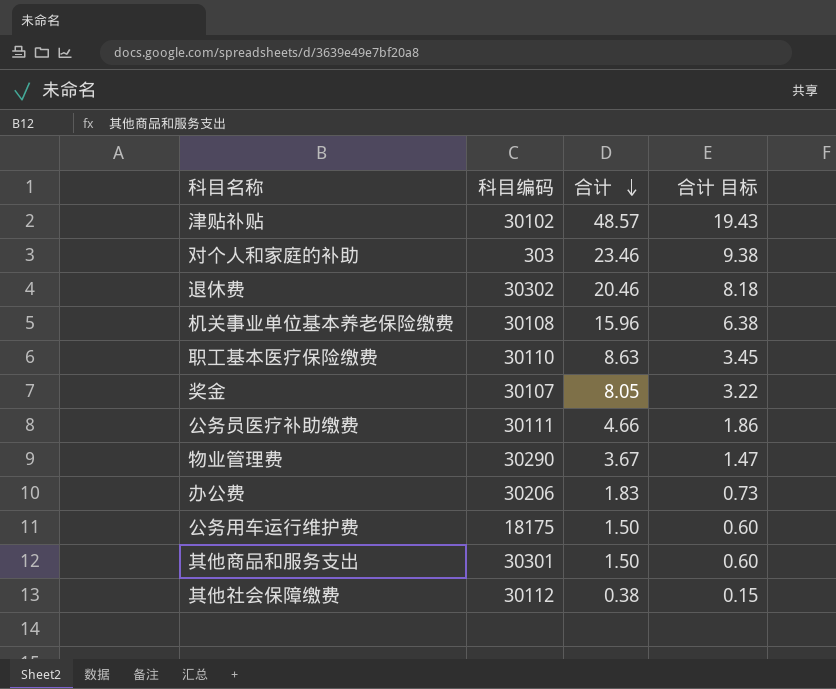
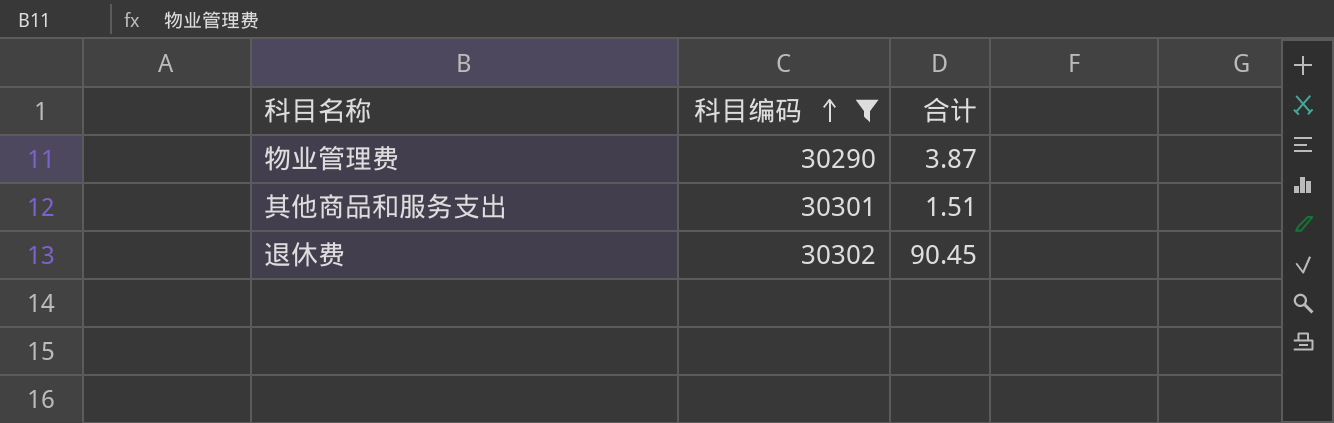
filter: none -> 科目编码 >= 30290
row order: 合计 descending -> 科目编码 ascending
column 合计 目标 | formula: [合计] * 0.4 -> none
物业管理费 | 合计: 3.67 -> 3.87
其他商品和服务支出 | 合计: 1.50 -> 1.51
退休费 | 合计: 20.46 -> 90.45

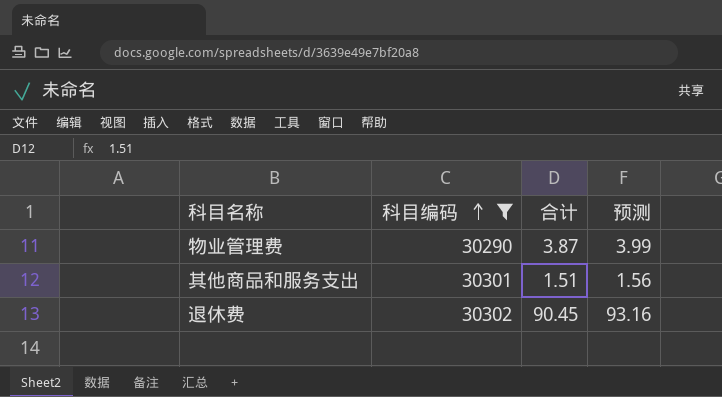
column 预测 | formula: none -> [合计] * 1.03

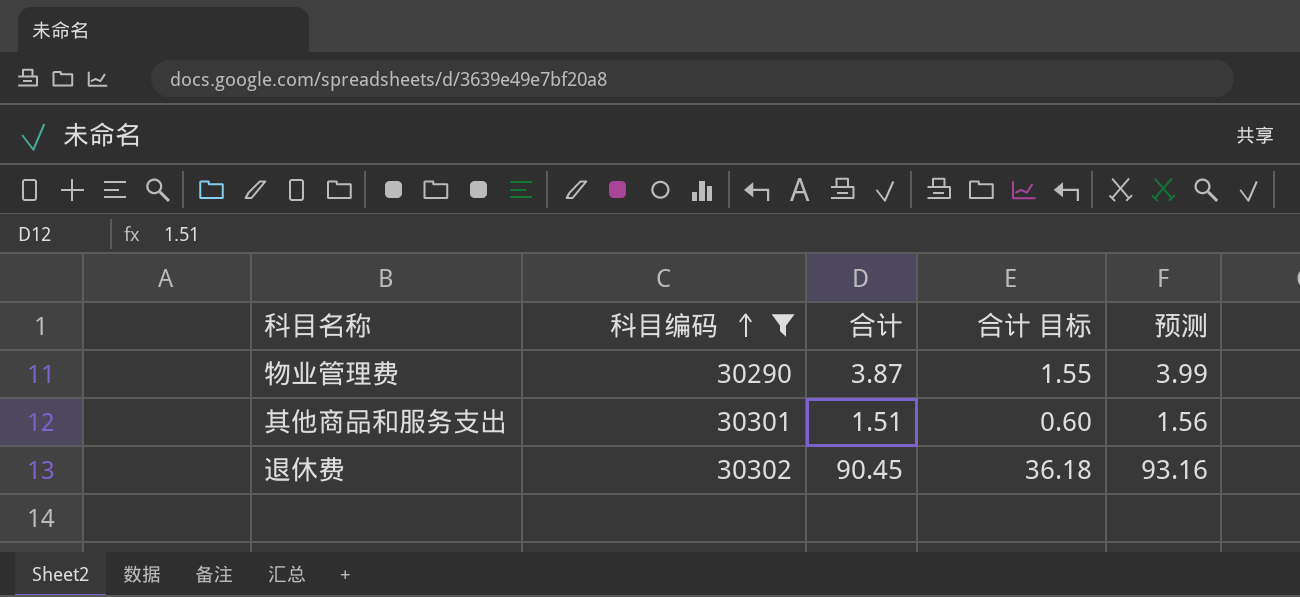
column 合计 目标 | formula: none -> [合计] * 0.4

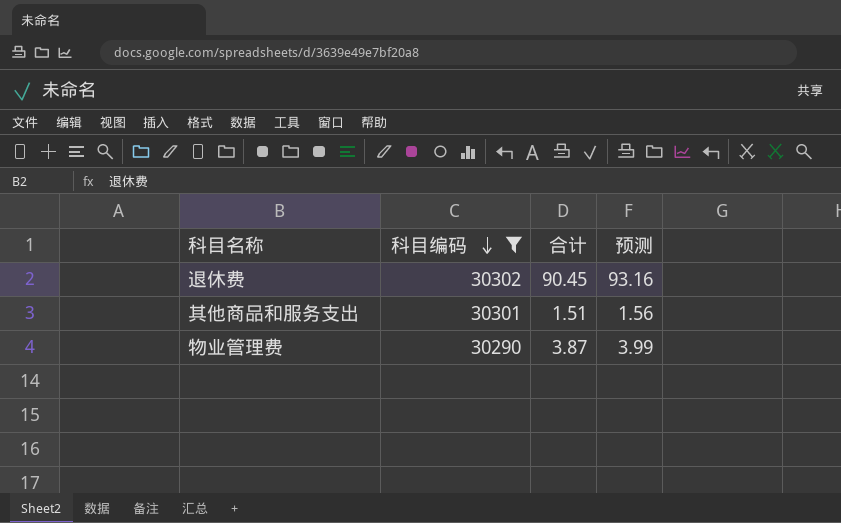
row order: 科目编码 ascending -> 科目编码 descending
column 合计 目标 | formula: [合计] * 0.4 -> none

